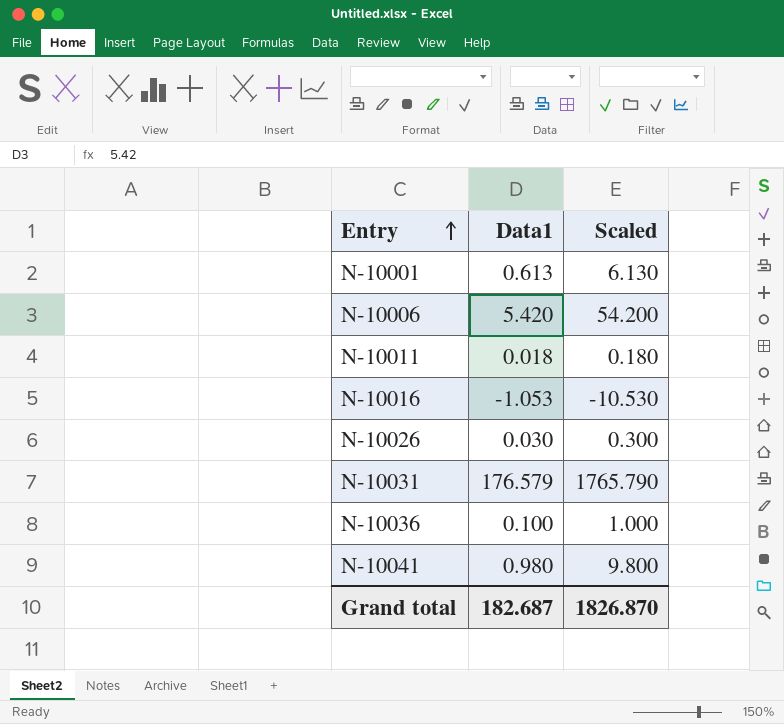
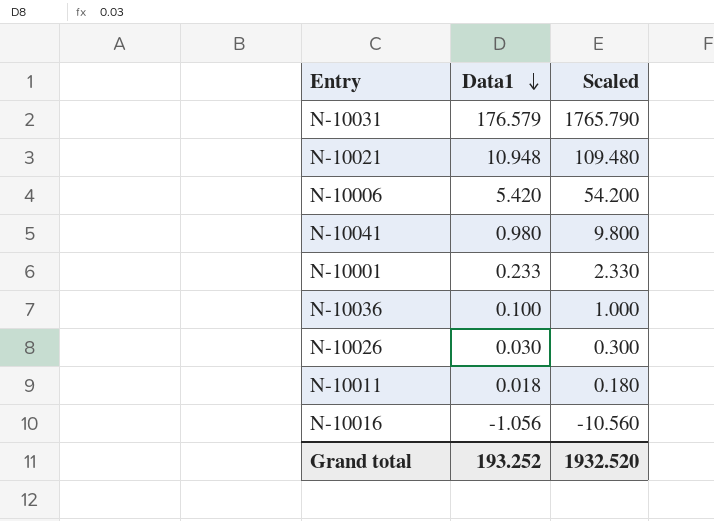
row order: Entry ascending -> Data1 descending
row N-10021: none -> 10.948 | 109.480
N-10001 | Data1: 0.613 -> 0.233
N-10001 | Scaled: 6.130 -> 2.330
N-10016 | Data1: -1.053 -> -1.056
N-10016 | Scaled: -10.530 -> -10.560
Grand total | Data1: 182.687 -> 193.252
Grand total | Scaled: 1826.870 -> 1932.520

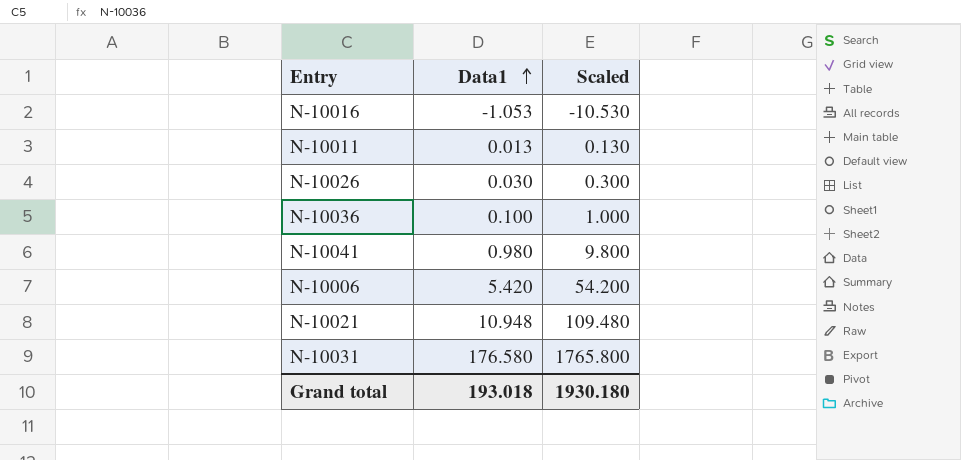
row order: Data1 descending -> Data1 ascending
row N-10001: 0.233 | 2.330 -> none
N-10016 | Data1: -1.056 -> -1.053
N-10016 | Scaled: -10.560 -> -10.530
N-10011 | Data1: 0.018 -> 0.013
N-10011 | Scaled: 0.180 -> 0.130
N-10031 | Data1: 176.579 -> 176.580
N-10031 | Scaled: 1765.790 -> 1765.800
Grand total | Data1: 193.252 -> 193.018
Grand total | Scaled: 1932.520 -> 1930.180

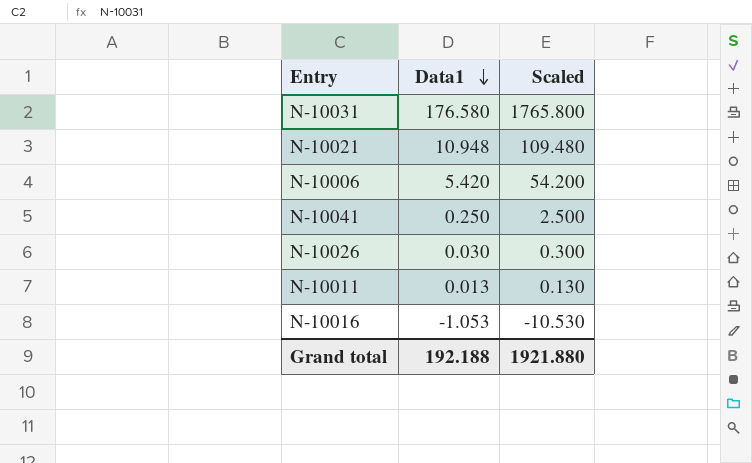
row order: Data1 ascending -> Data1 descending
row N-10036: 0.100 | 1.000 -> none
N-10041 | Data1: 0.980 -> 0.250
N-10041 | Scaled: 9.800 -> 2.500
Grand total | Data1: 193.018 -> 192.188
Grand total | Scaled: 1930.180 -> 1921.880

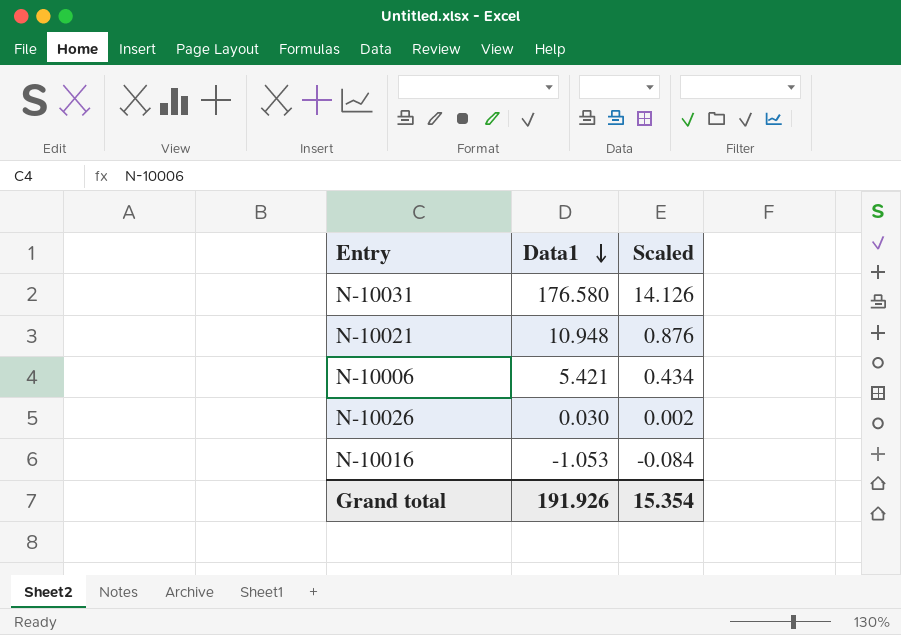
column Scaled | formula: [Data1] * 10 -> [Data1] * 0.08
row N-10041: 0.250 | 2.500 -> none
row N-10011: 0.013 | 0.130 -> none
N-10006 | Data1: 5.420 -> 5.421
Grand total | Data1: 192.188 -> 191.926
Grand total | Scaled: 1921.880 -> 15.354

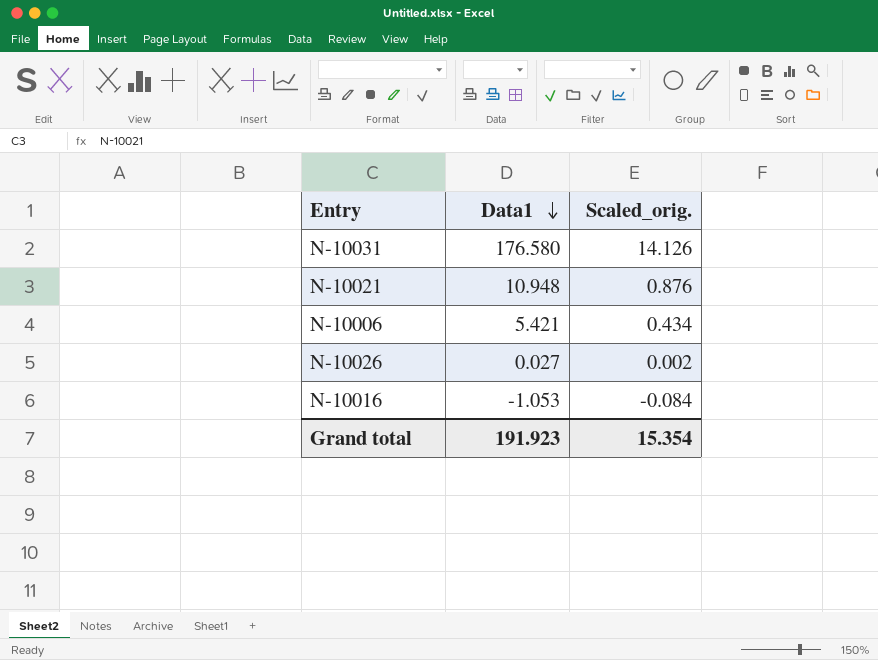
column name: Scaled -> Scaled_orig.
N-10026 | Data1: 0.030 -> 0.027
Grand total | Data1: 191.926 -> 191.923

